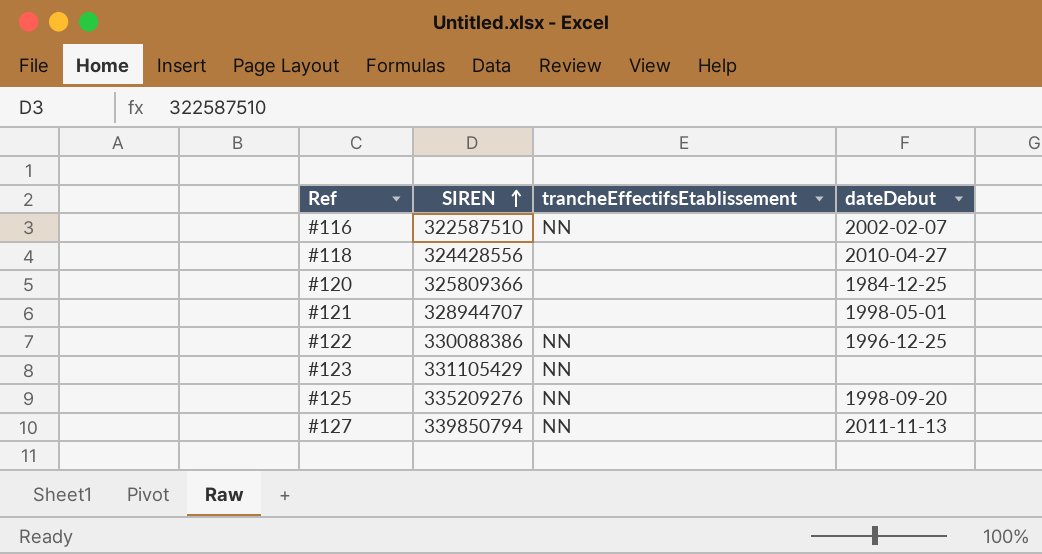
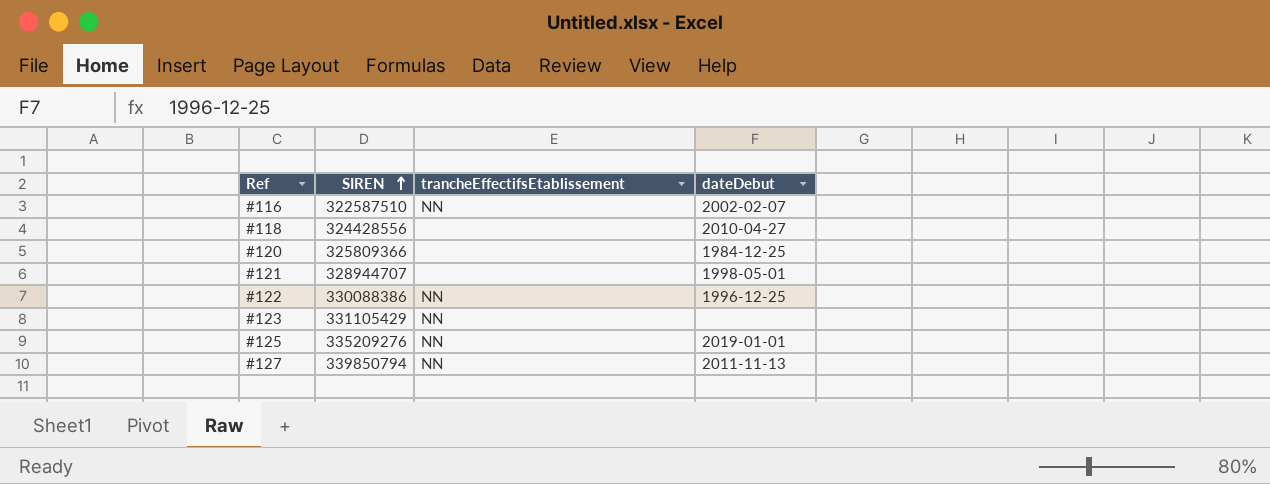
#125 | dateDebut: 1998-09-20 -> 2019-01-01

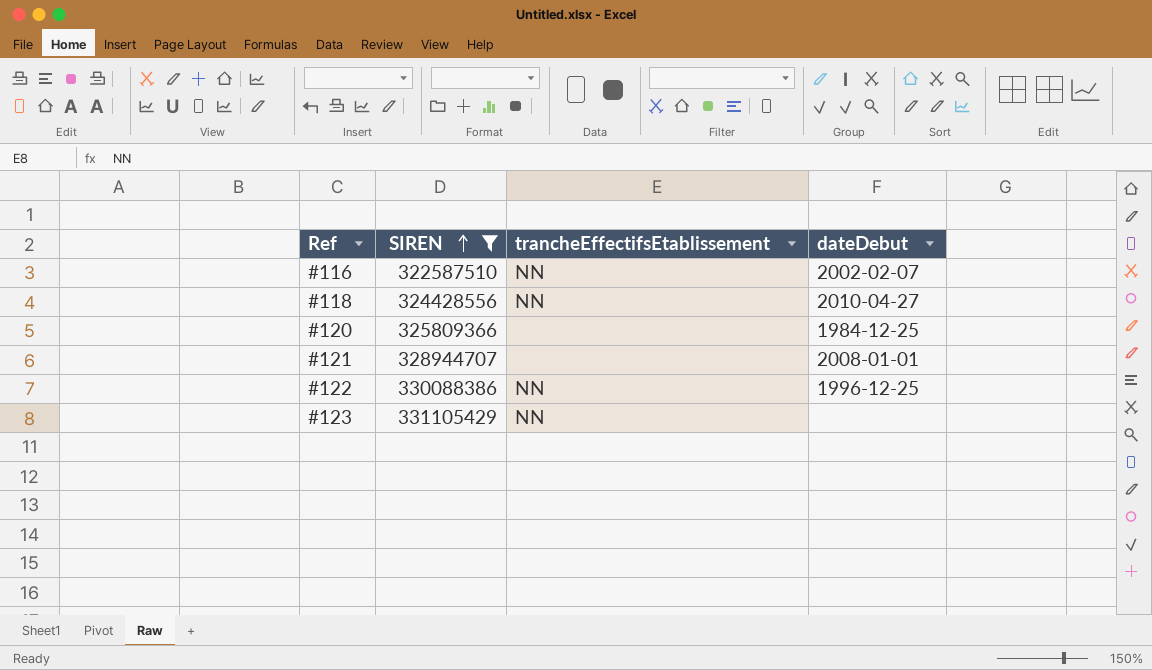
filter: none -> SIREN <= 331105429
#118 | trancheEffectifsEtablissement: none -> NN
#121 | dateDebut: 1998-05-01 -> 2008-01-01

